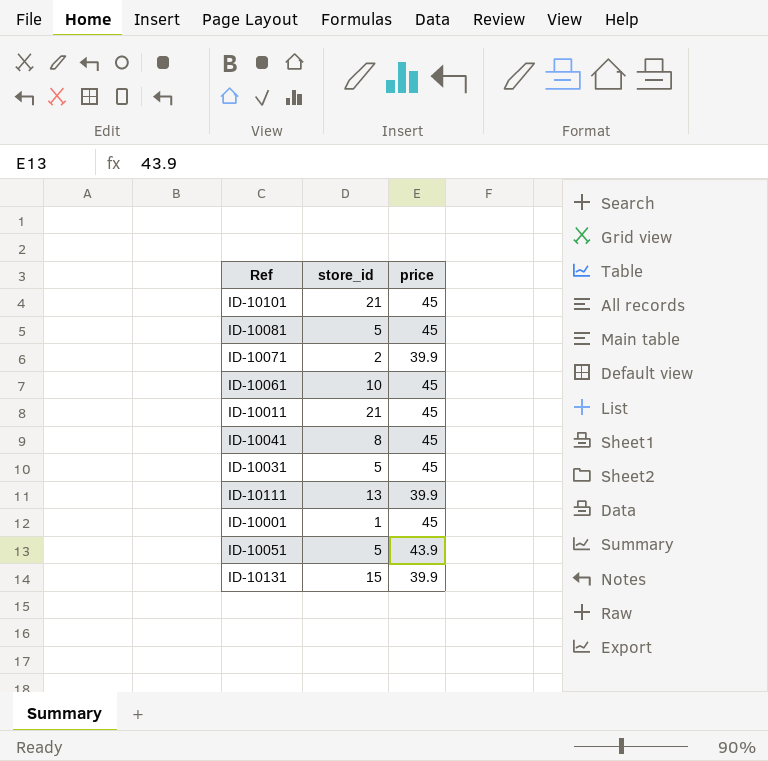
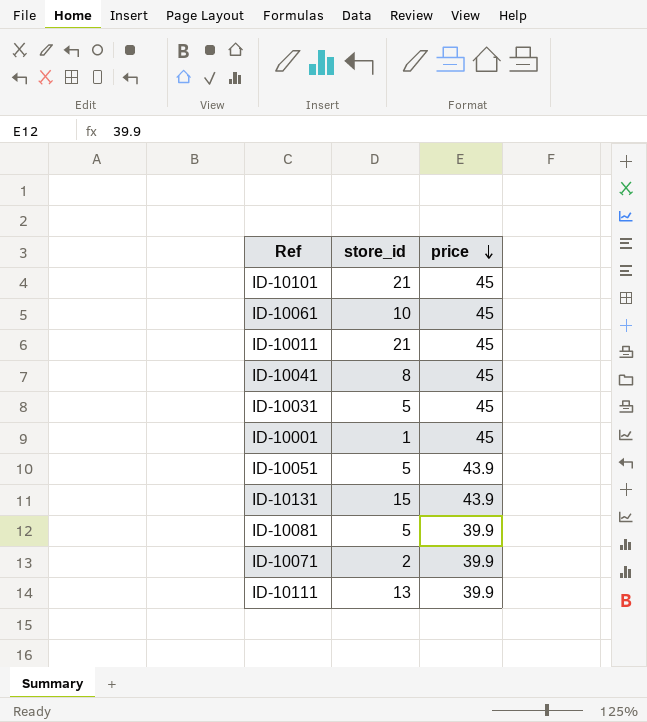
row order: none -> price descending
ID-10131 | price: 39.9 -> 43.9
ID-10081 | price: 45 -> 39.9

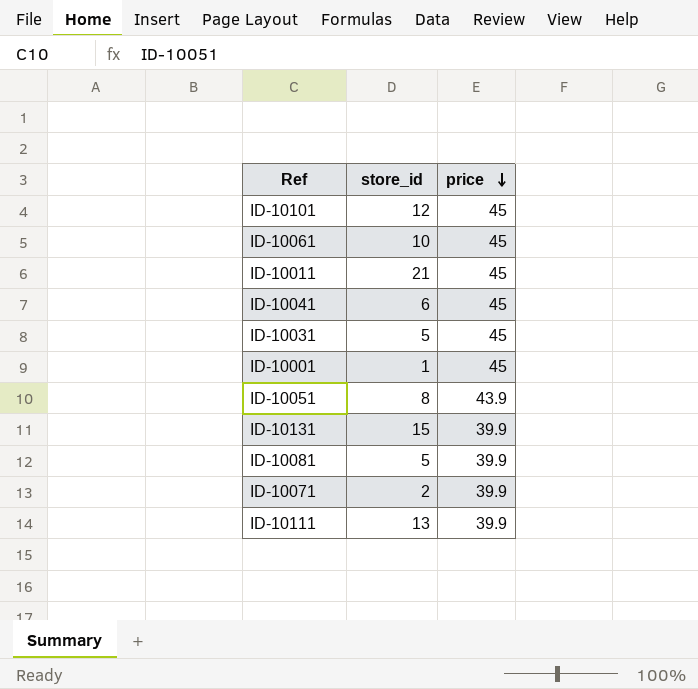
ID-10101 | store_id: 21 -> 12
ID-10041 | store_id: 8 -> 6
ID-10051 | store_id: 5 -> 8
ID-10131 | price: 43.9 -> 39.9

